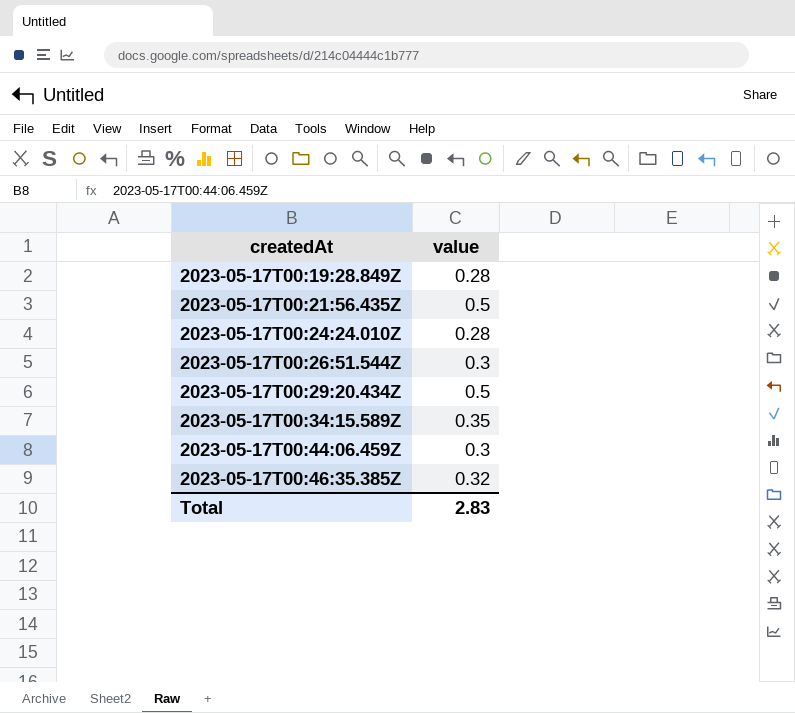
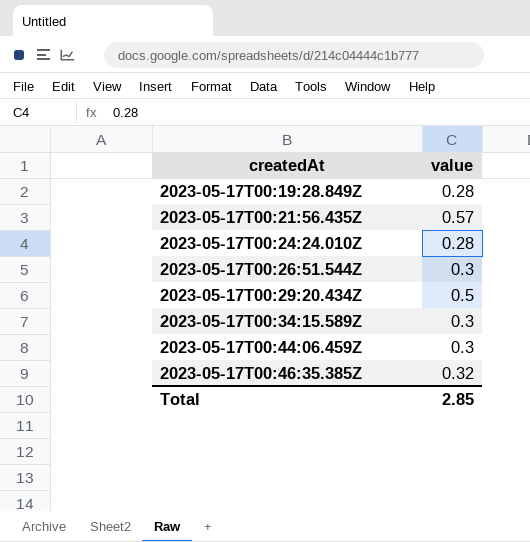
2023-05-17T00:21:56.435Z | value: 0.5 -> 0.57
2023-05-17T00:34:15.589Z | value: 0.35 -> 0.3
Total | value: 2.83 -> 2.85

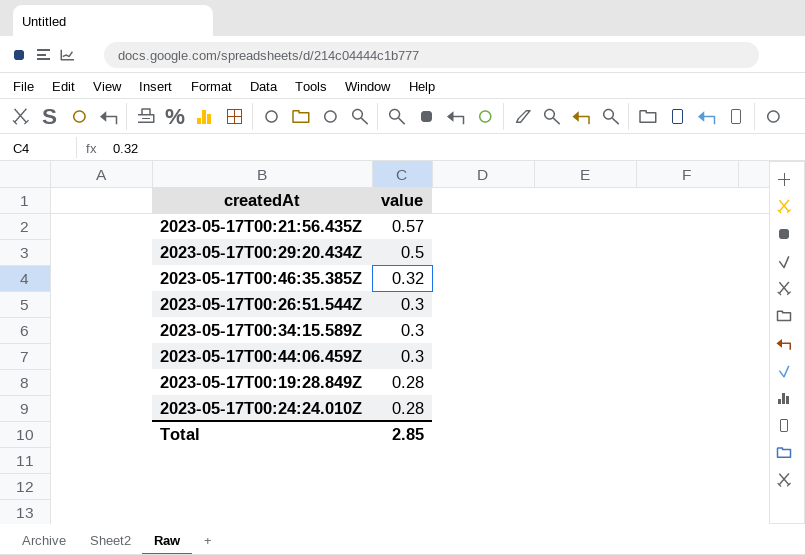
row order: createdAt ascending -> value descending

